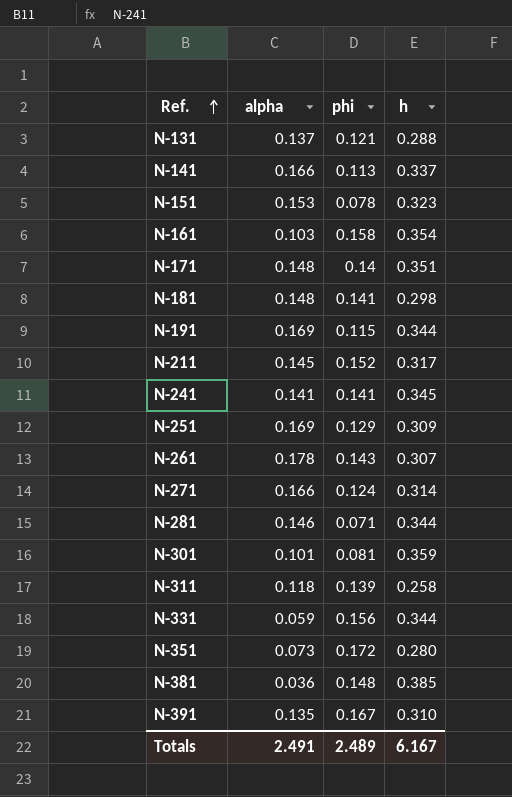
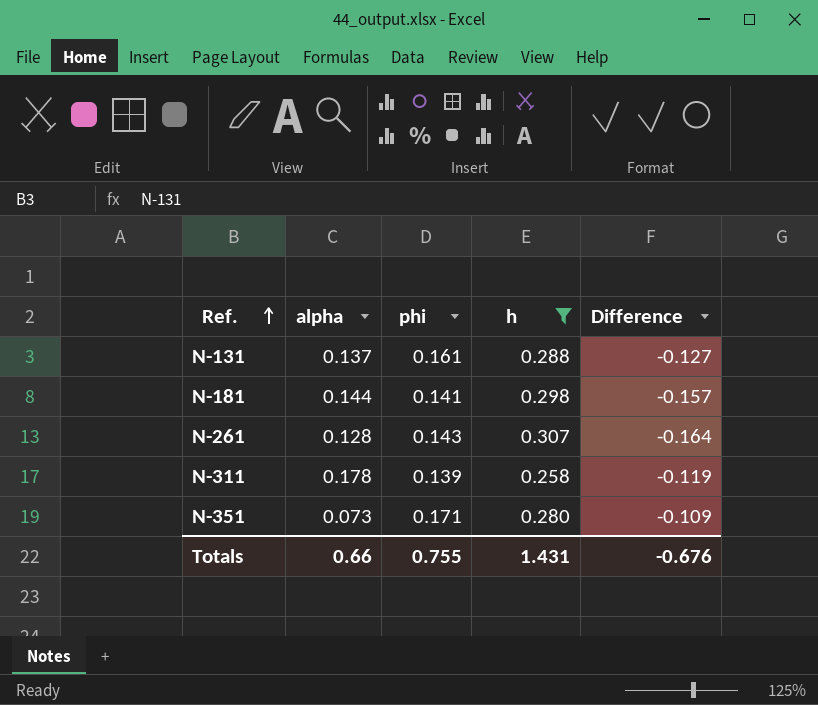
filter: none -> h <= 0.307
column Difference | formula: none -> [phi] - [h]
N-131 | phi: 0.121 -> 0.161
N-181 | alpha: 0.148 -> 0.144
N-261 | alpha: 0.178 -> 0.128
N-311 | alpha: 0.118 -> 0.178
N-351 | phi: 0.172 -> 0.171
Totals | alpha: 2.491 -> 0.66
Totals | phi: 2.489 -> 0.755
Totals | h: 6.167 -> 1.431

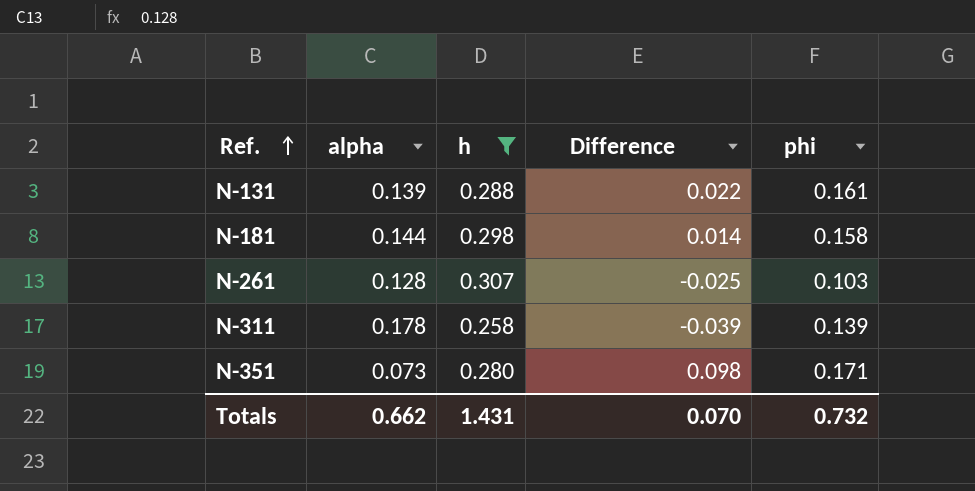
column Difference | formula: [phi] - [h] -> [phi] - [alpha]
column phi | position: 3 -> 5
N-131 | alpha: 0.137 -> 0.139
N-181 | phi: 0.141 -> 0.158
N-261 | phi: 0.143 -> 0.103
Totals | alpha: 0.66 -> 0.662
Totals | Difference: -0.676 -> 0.070
Totals | phi: 0.755 -> 0.732

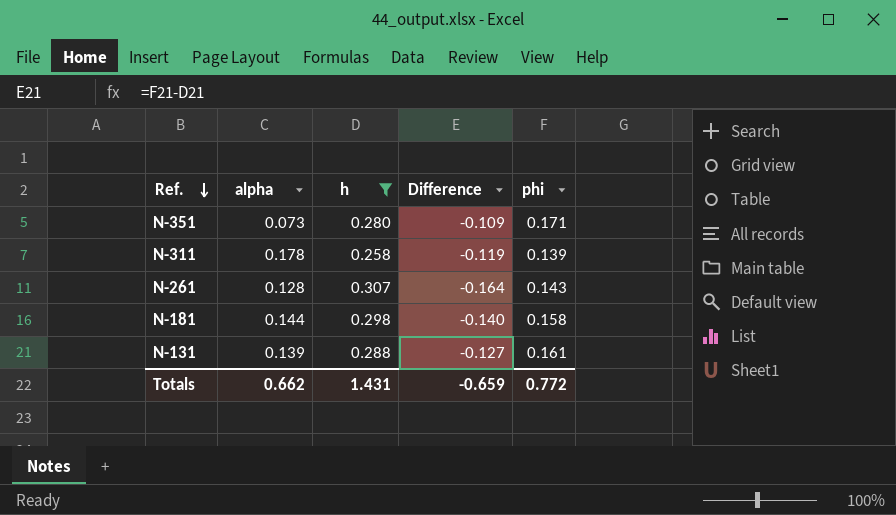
row order: Ref. ascending -> Ref. descending
column Difference | formula: [phi] - [alpha] -> [phi] - [h]
N-261 | phi: 0.103 -> 0.143
Totals | Difference: 0.070 -> -0.659
Totals | phi: 0.732 -> 0.772

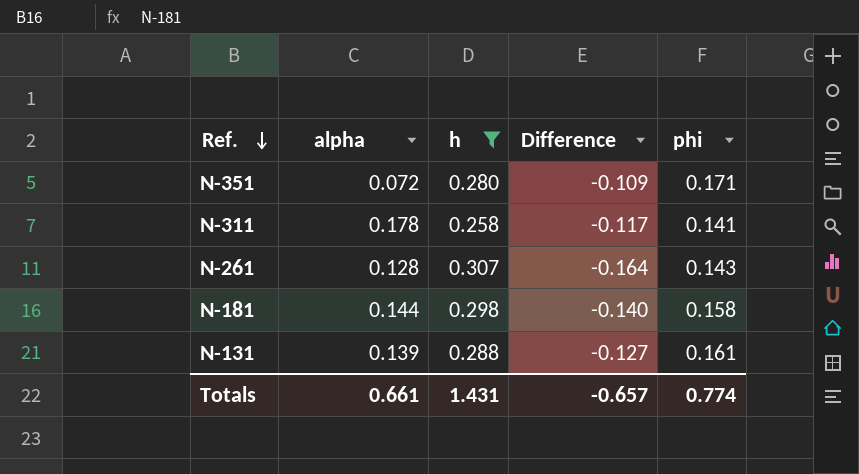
N-351 | alpha: 0.073 -> 0.072
N-311 | Difference: -0.119 -> -0.117
N-311 | phi: 0.139 -> 0.141
Totals | alpha: 0.662 -> 0.661
Totals | Difference: -0.659 -> -0.657
Totals | phi: 0.772 -> 0.774

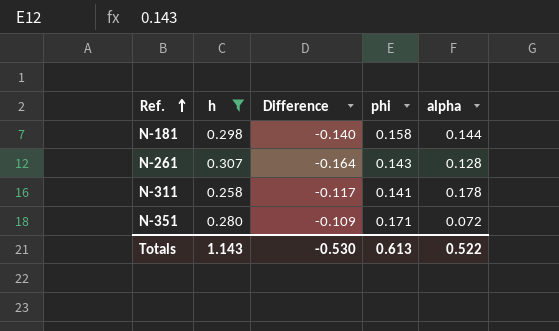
row order: Ref. descending -> Ref. ascending
column alpha | position: 2 -> 5
row N-131: 0.139 | 0.288 | -0.127 | 0.161 -> none
Totals | h: 1.431 -> 1.143
Totals | Difference: -0.657 -> -0.530
Totals | phi: 0.774 -> 0.613
Totals | alpha: 0.661 -> 0.522

